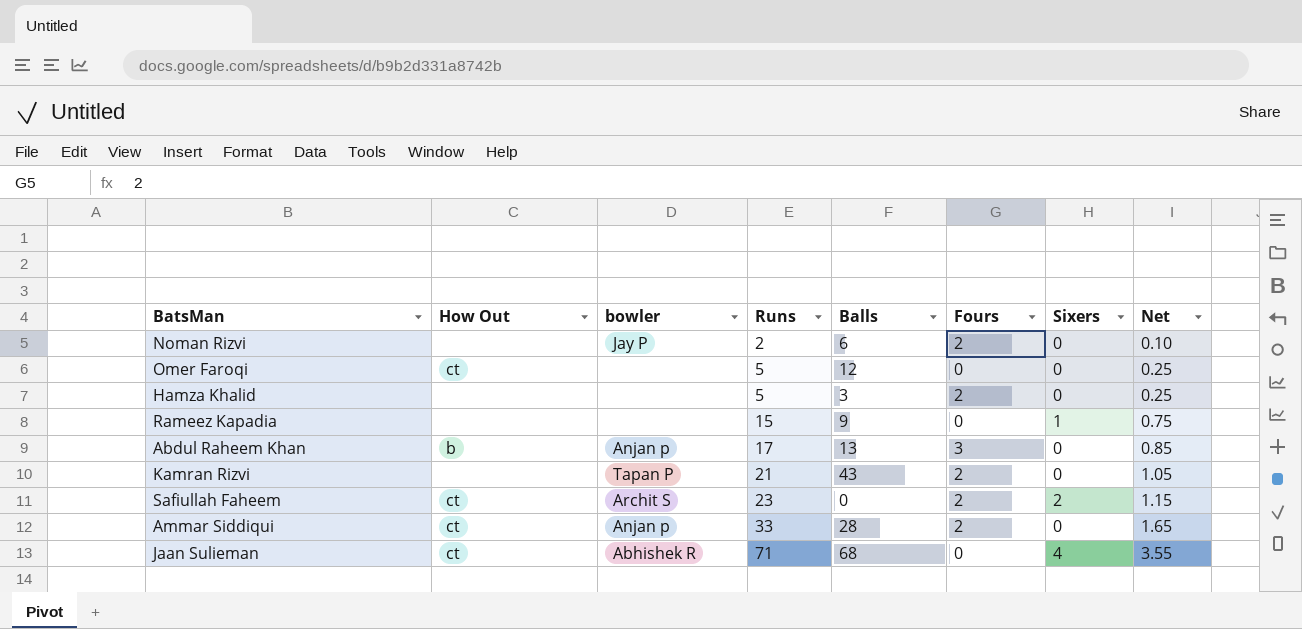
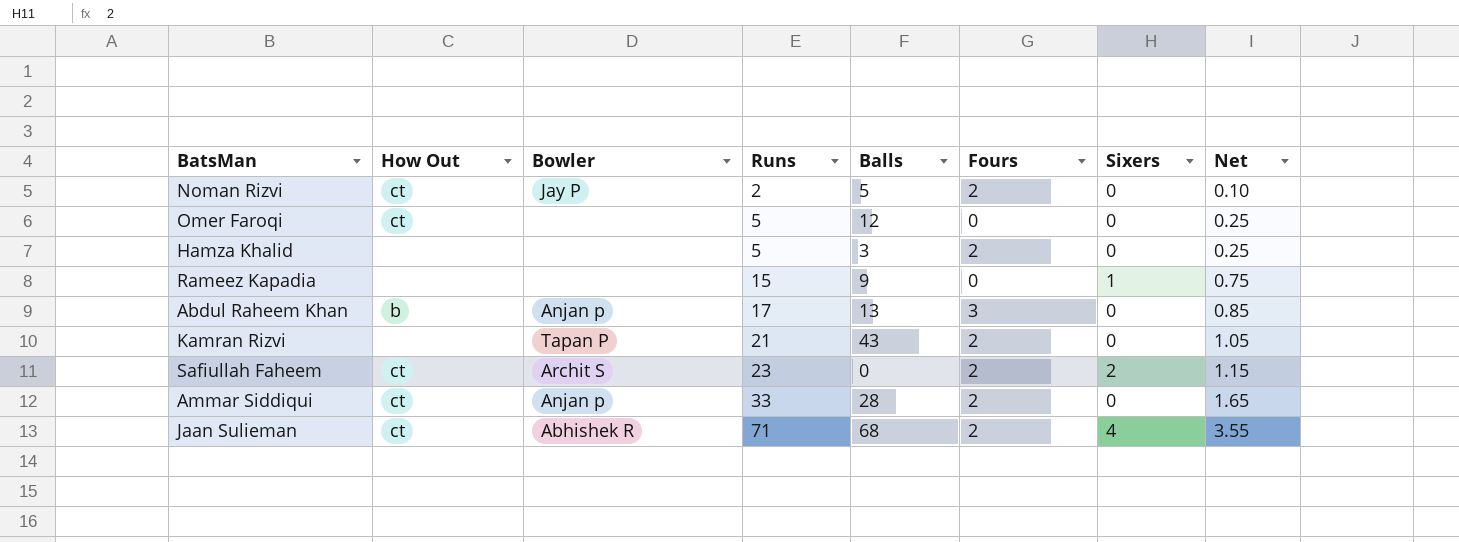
column name: bowler -> Bowler
Noman Rizvi | How Out: none -> ct
Noman Rizvi | Balls: 6 -> 5
Jaan Sulieman | Fours: 0 -> 2

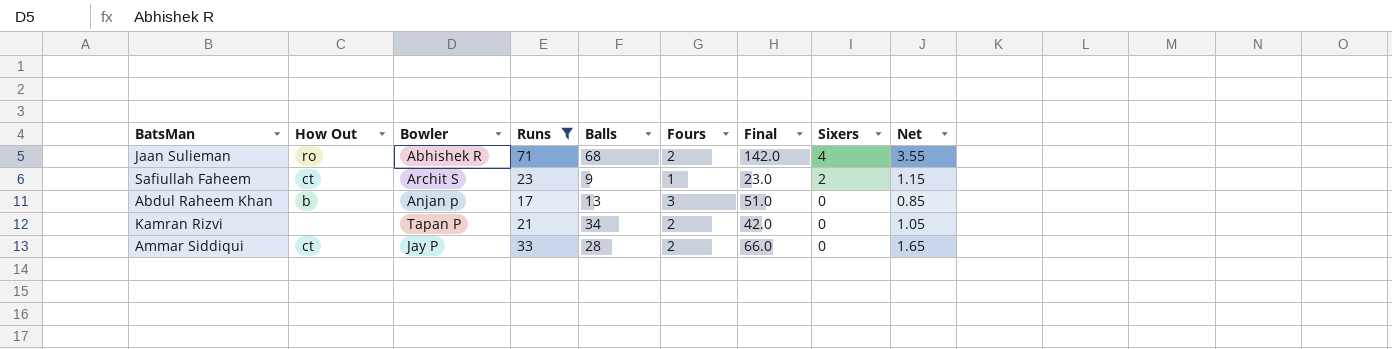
filter: none -> Runs >= 17
row order: Runs ascending -> Sixers descending
column Final | formula: none -> [Runs] * [Fours]
Jaan Sulieman | How Out: ct -> ro
Safiullah Faheem | Balls: 0 -> 9
Safiullah Faheem | Fours: 2 -> 1
Kamran Rizvi | Balls: 43 -> 34
Ammar Siddiqui | Bowler: Anjan p -> Jay P

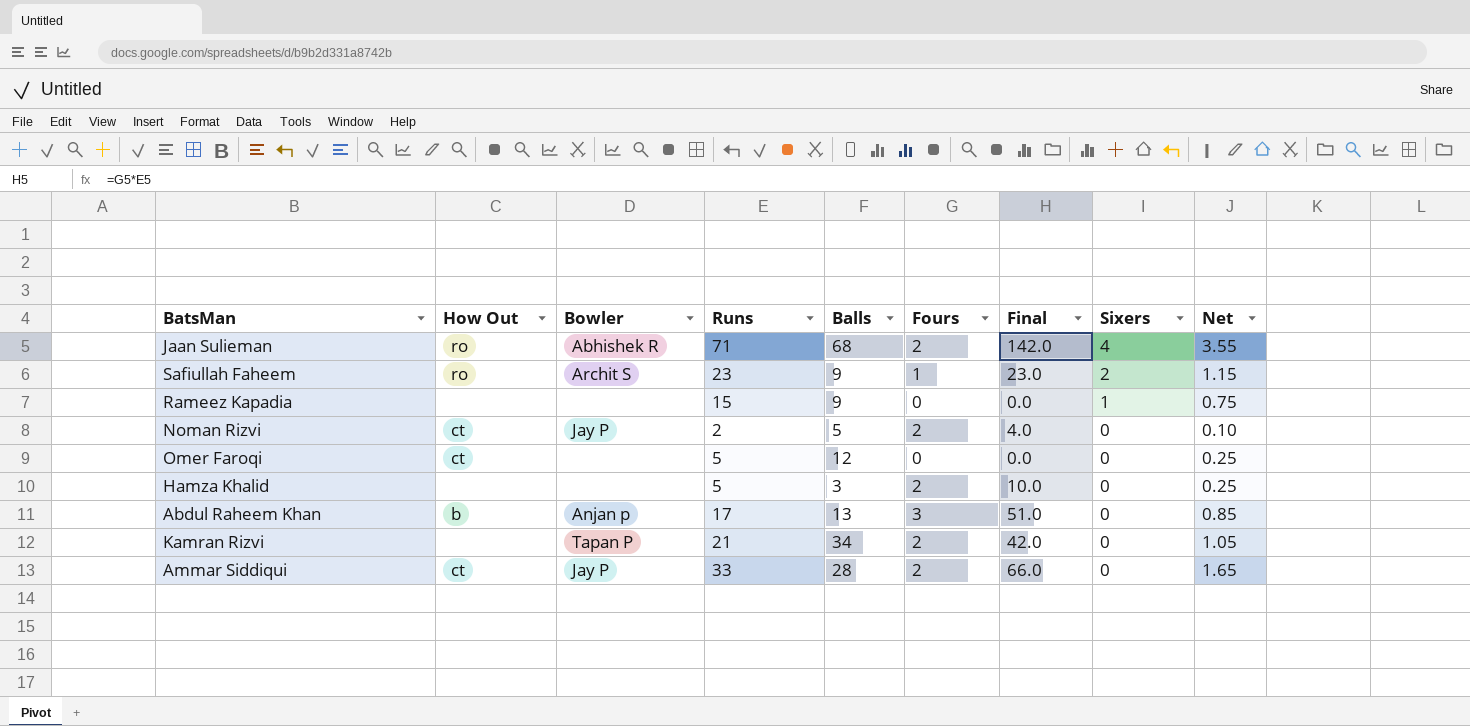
filter: Runs >= 17 -> none
Safiullah Faheem | How Out: ct -> ro

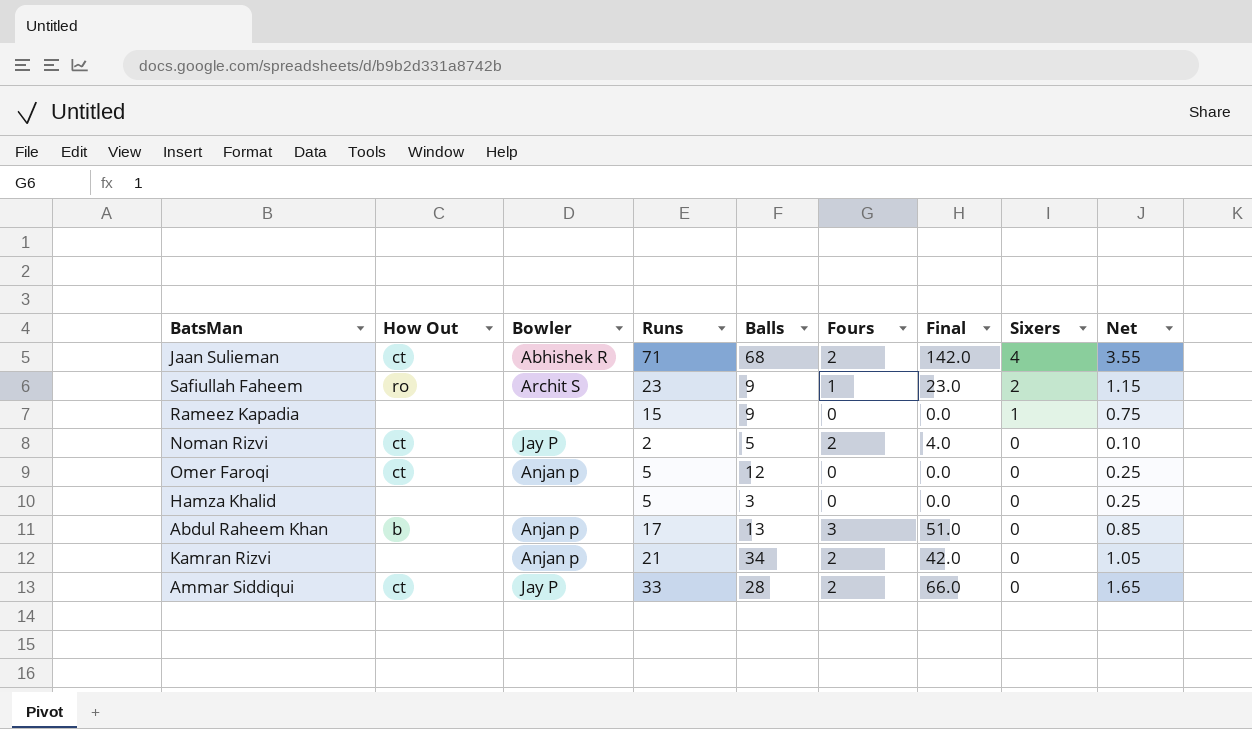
Jaan Sulieman | How Out: ro -> ct
Omer Faroqi | Bowler: none -> Anjan p
Hamza Khalid | Fours: 2 -> 0
Hamza Khalid | Final: 10.0 -> 0.0
Kamran Rizvi | Bowler: Tapan P -> Anjan p

